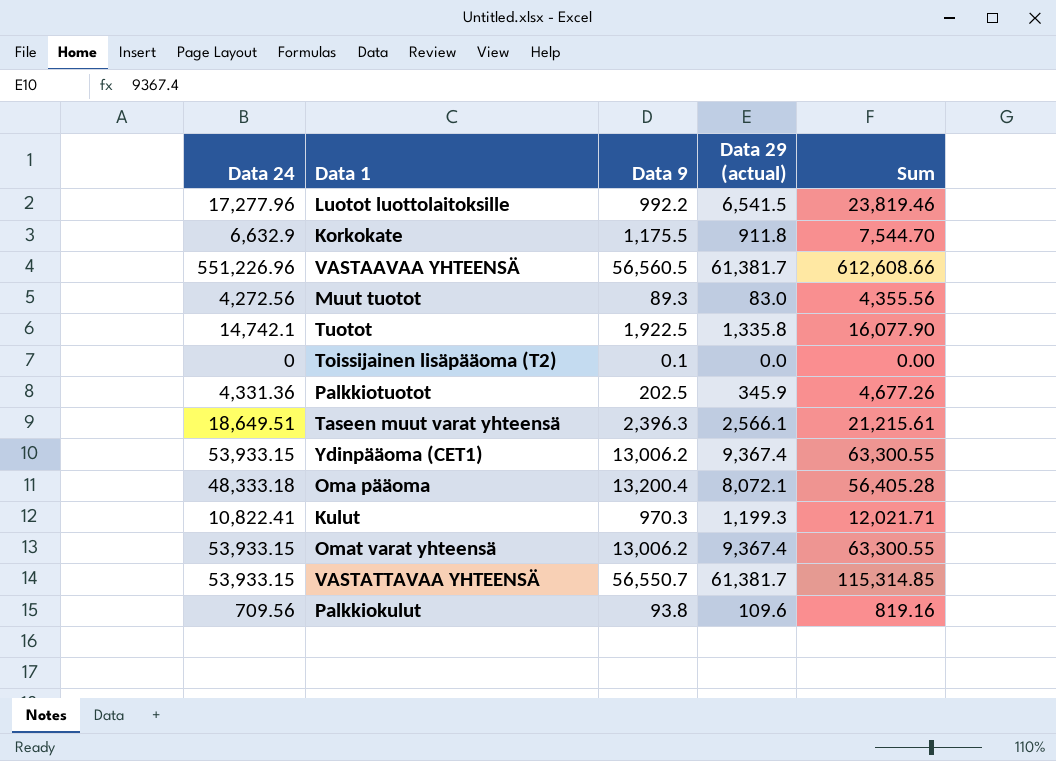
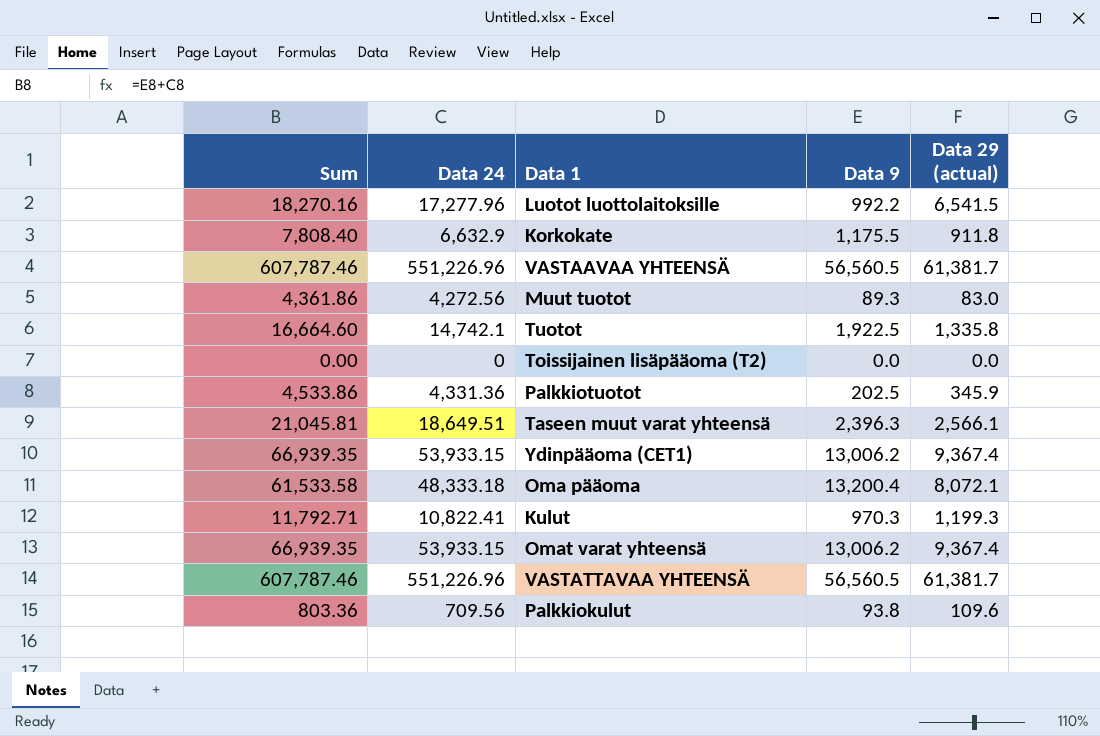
column Sum | formula: [Data 24] + [Data 29 (actual)] -> [Data 24] + [Data 9]
column Sum | position: 5 -> 1
Toissijainen lisäpääoma (T2) | Data 9: 0.1 -> 0.0
VASTATTAVAA YHTEENSÄ | Data 24: 53,933.15 -> 551,226.96
VASTATTAVAA YHTEENSÄ | Data 9: 56,550.7 -> 56,560.5

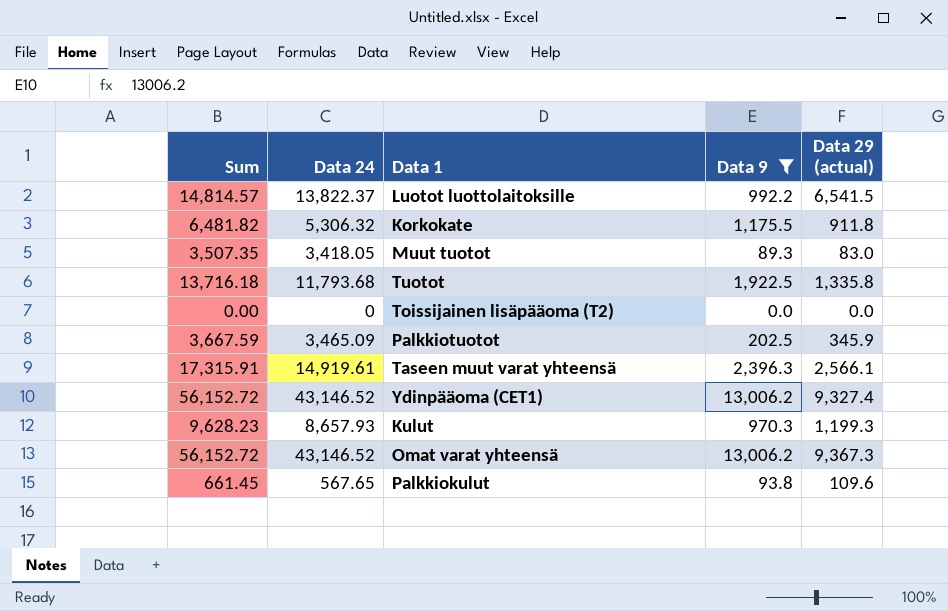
filter: none -> Data 9 <= 13,006.2
Luotot luottolaitoksille | Sum: 18,270.16 -> 14,814.57
Luotot luottolaitoksille | Data 24: 17,277.96 -> 13,822.37
Korkokate | Sum: 7,808.40 -> 6,481.82
Korkokate | Data 24: 6,632.9 -> 5,306.32
Muut tuotot | Sum: 4,361.86 -> 3,507.35
Muut tuotot | Data 24: 4,272.56 -> 3,418.05
Tuotot | Sum: 16,664.60 -> 13,716.18
Tuotot | Data 24: 14,742.1 -> 11,793.68
Palkkiotuotot | Sum: 4,533.86 -> 3,667.59
Palkkiotuotot | Data 24: 4,331.36 -> 3,465.09
Taseen muut varat yhteensä | Sum: 21,045.81 -> 17,315.91
Taseen muut varat yhteensä | Data 24: 18,649.51 -> 14,919.61
Ydinpääoma (CET1) | Sum: 66,939.35 -> 56,152.72
Ydinpääoma (CET1) | Data 24: 53,933.15 -> 43,146.52
Ydinpääoma (CET1) | Data 29 (actual): 9,367.4 -> 9,327.4
Kulut | Sum: 11,792.71 -> 9,628.23
Kulut | Data 24: 10,822.41 -> 8,657.93
Omat varat yhteensä | Sum: 66,939.35 -> 56,152.72
Omat varat yhteensä | Data 24: 53,933.15 -> 43,146.52
Omat varat yhteensä | Data 29 (actual): 9,367.4 -> 9,367.3
Palkkiokulut | Sum: 803.36 -> 661.45
Palkkiokulut | Data 24: 709.56 -> 567.65

